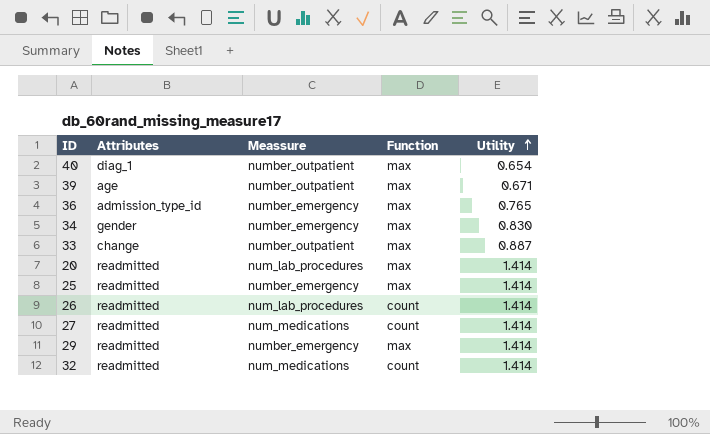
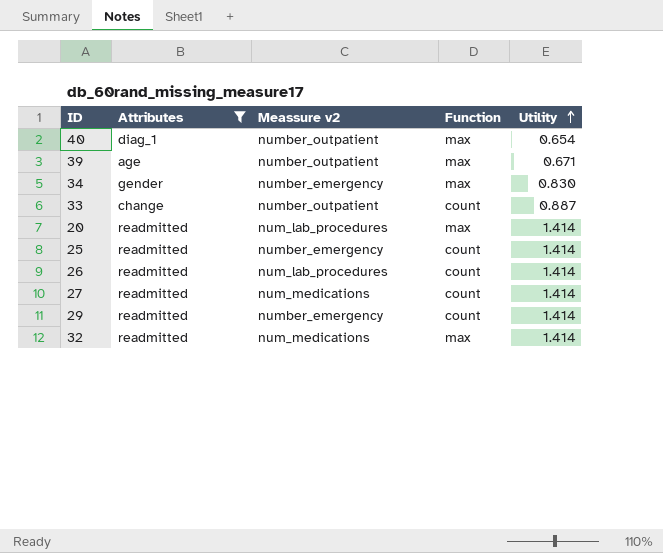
filter: none -> Attributes != admission_type_id
column name: Meassure -> Meassure v2
33 | Function: max -> count
25 | Function: max -> count
29 | Function: max -> count
32 | Function: count -> max

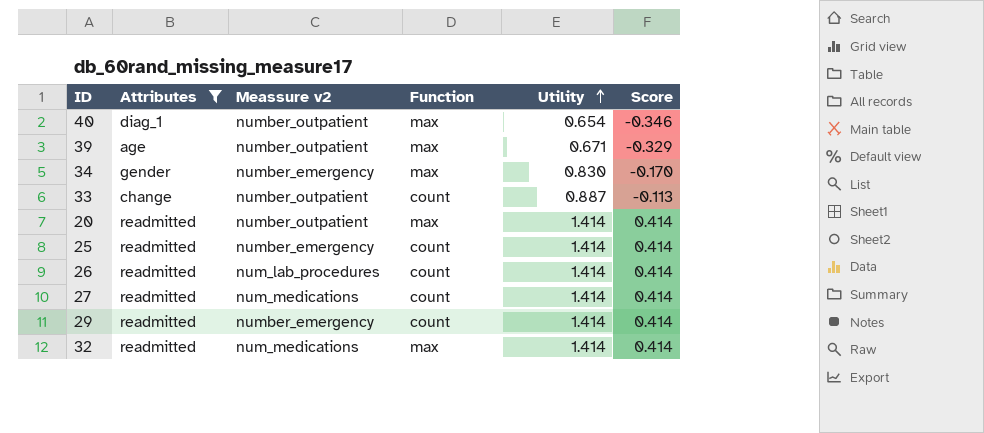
column Score | formula: none -> [Utility] - 1
20 | Meassure v2: num_lab_procedures -> number_outpatient

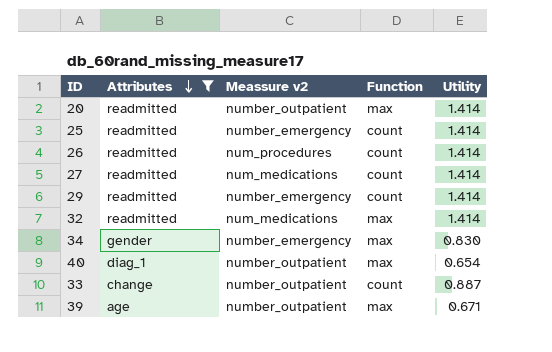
row order: Utility ascending -> Attributes descending
column Score | formula: [Utility] - 1 -> none
26 | Meassure v2: num_lab_procedures -> num_procedures

